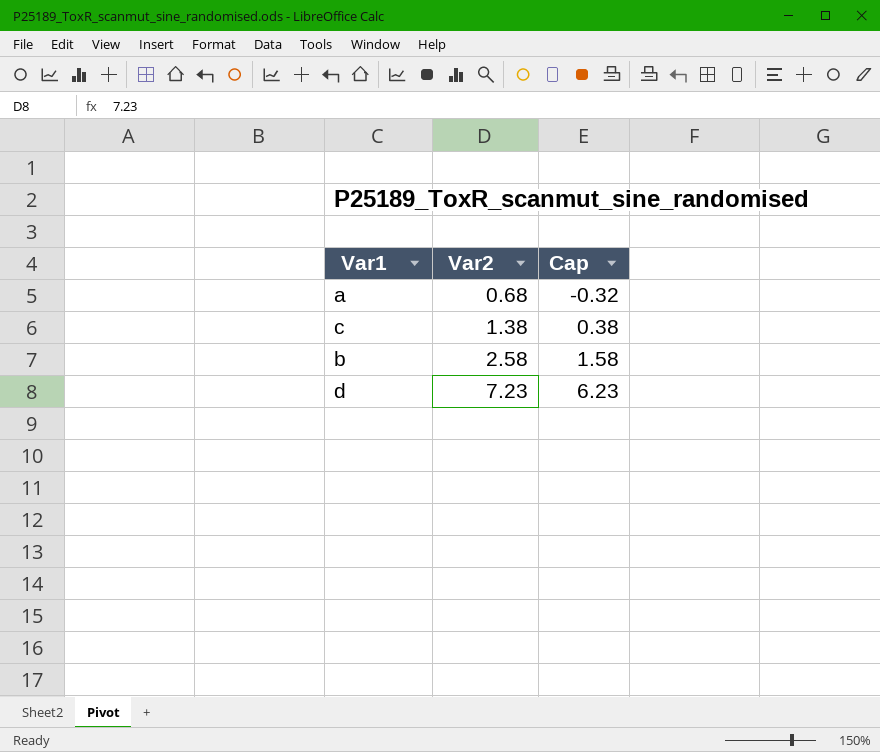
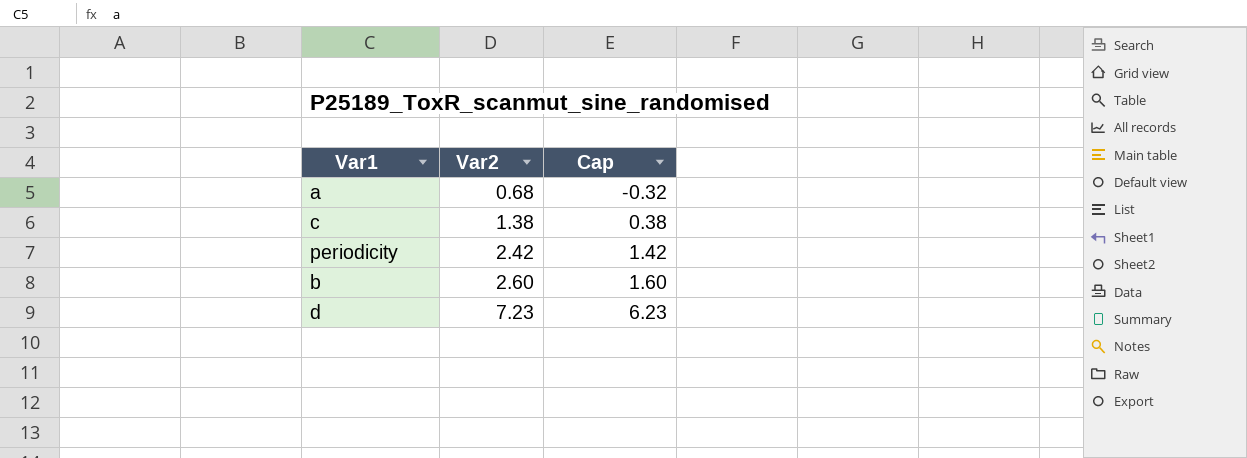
row periodicity: none -> 2.42 | 1.42
b | Var2: 2.58 -> 2.60
b | Cap: 1.58 -> 1.60

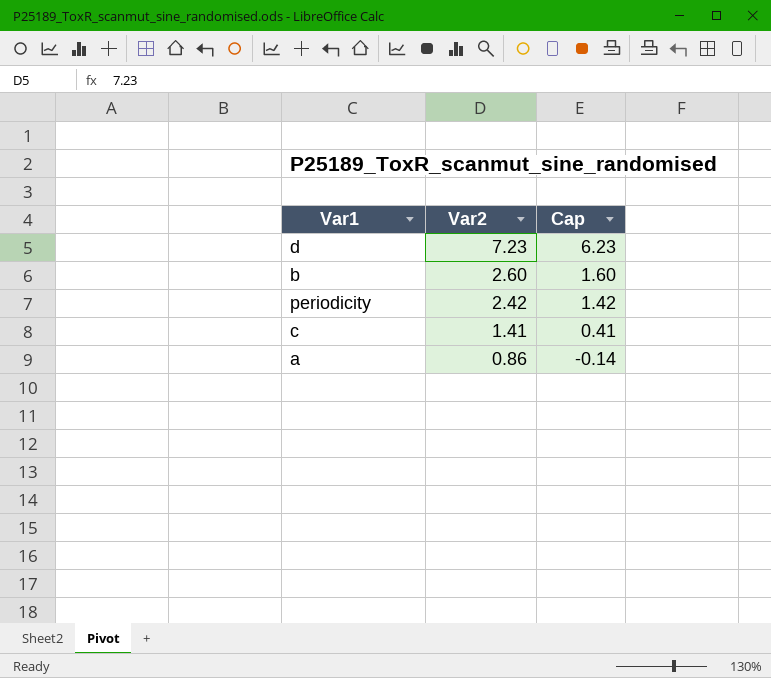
row order: Var2 ascending -> Var2 descending
c | Var2: 1.38 -> 1.41
c | Cap: 0.38 -> 0.41
a | Var2: 0.68 -> 0.86
a | Cap: -0.32 -> -0.14

